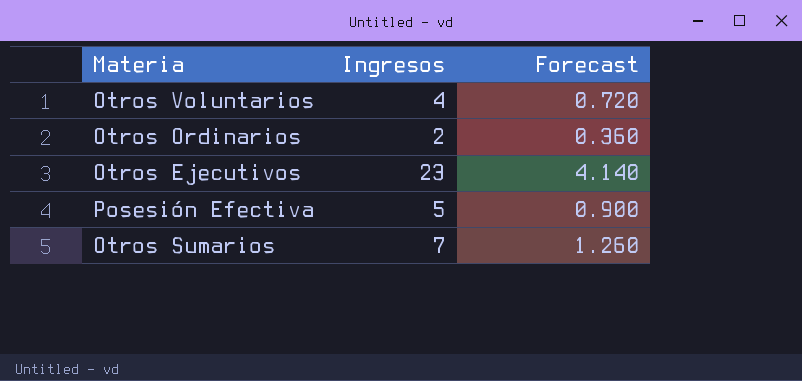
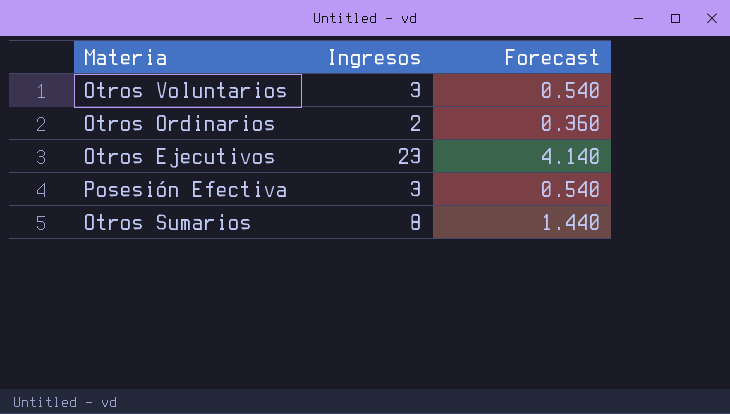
Otros Voluntarios | Ingresos: 4 -> 3
Otros Voluntarios | Forecast: 0.720 -> 0.540
Posesión Efectiva | Ingresos: 5 -> 3
Posesión Efectiva | Forecast: 0.900 -> 0.540
Otros Sumarios | Ingresos: 7 -> 8
Otros Sumarios | Forecast: 1.260 -> 1.440

